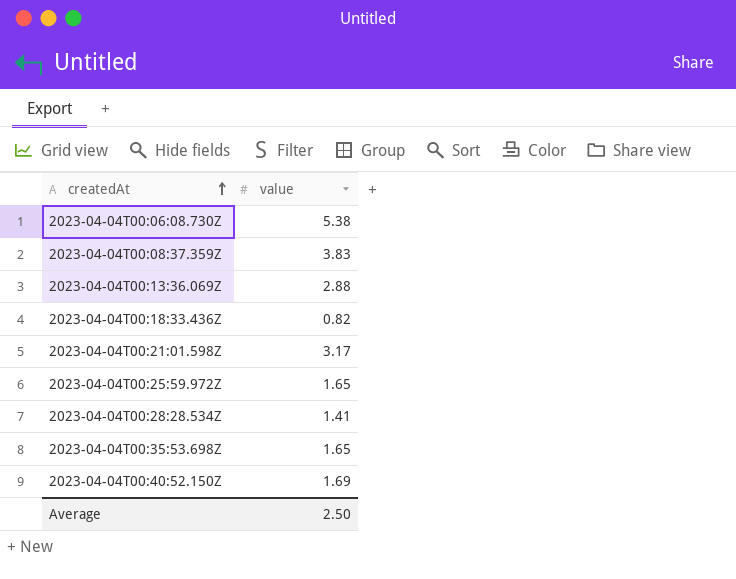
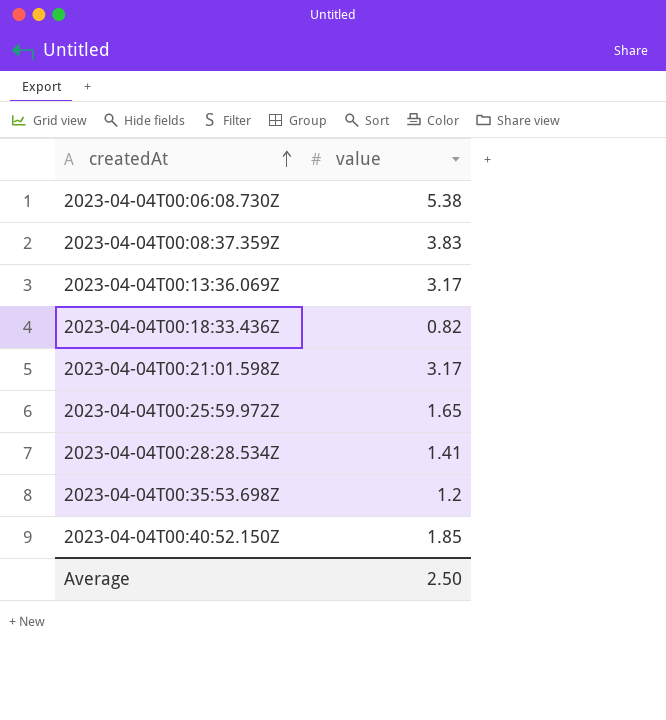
2023-04-04T00:13:36.069Z | value: 2.88 -> 3.17
2023-04-04T00:35:53.698Z | value: 1.65 -> 1.2
2023-04-04T00:40:52.150Z | value: 1.69 -> 1.85

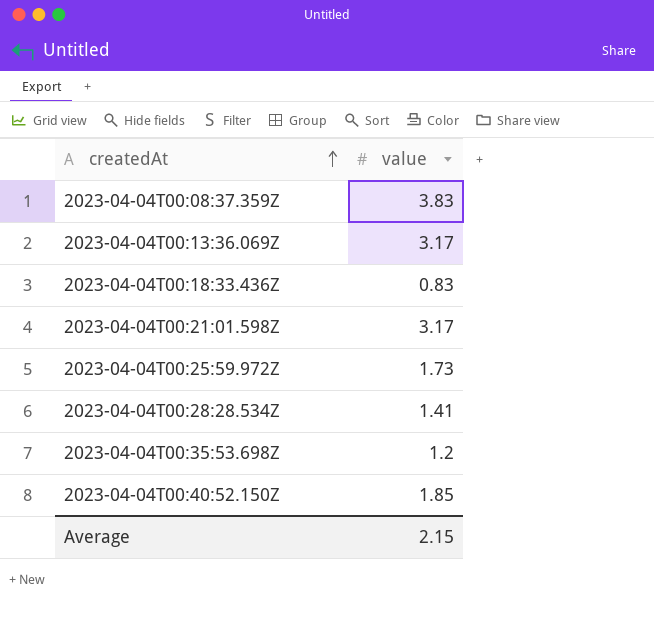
row 2023-04-04T00:06:08.730Z: 5.38 -> none
2023-04-04T00:18:33.436Z | value: 0.82 -> 0.83
2023-04-04T00:25:59.972Z | value: 1.65 -> 1.73
Average | value: 2.50 -> 2.15

